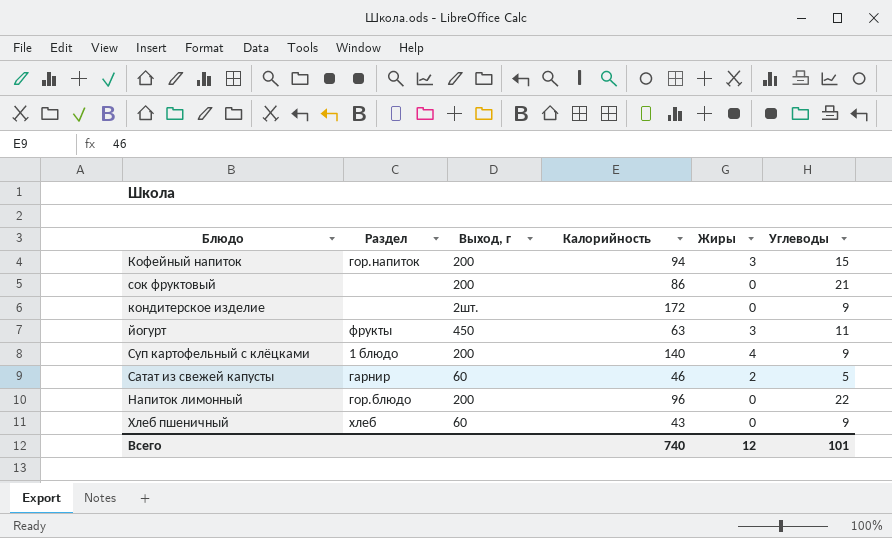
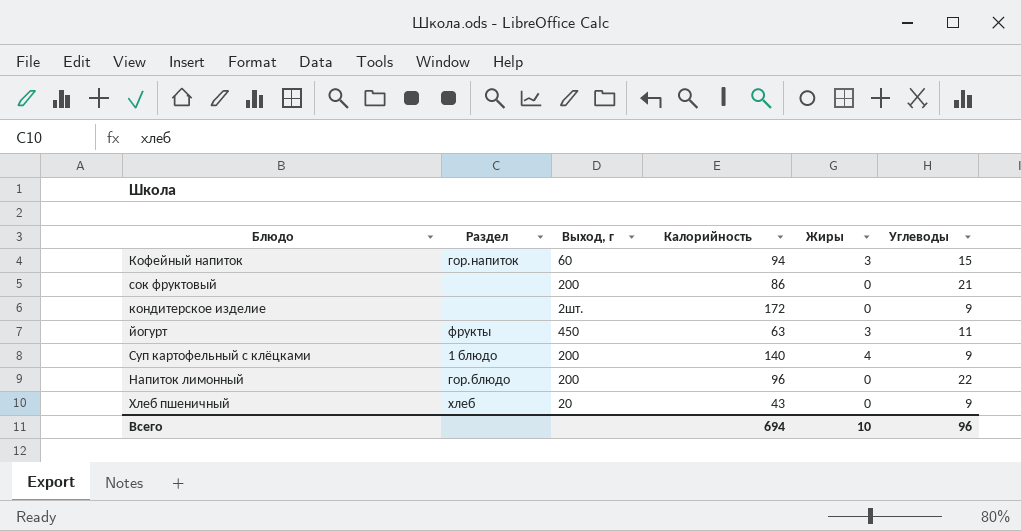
row Сатат из свежей капусты: гарнир | 60 | 46 | 2 | 5 -> none
Кофейный напиток | Выход, г: 200 -> 60
Хлеб пшеничный | Выход, г: 60 -> 20
Всего | Калорийность: 740 -> 694
Всего | Жиры: 12 -> 10
Всего | Углеводы: 101 -> 96

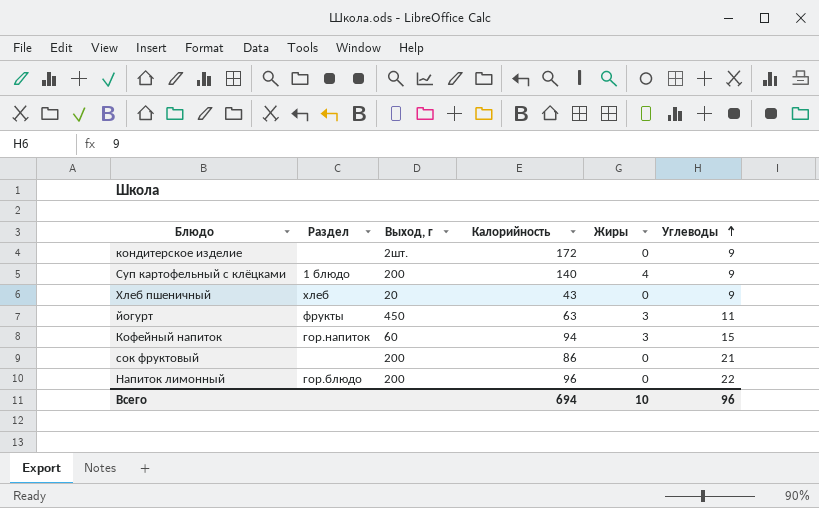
row order: none -> Углеводы ascending

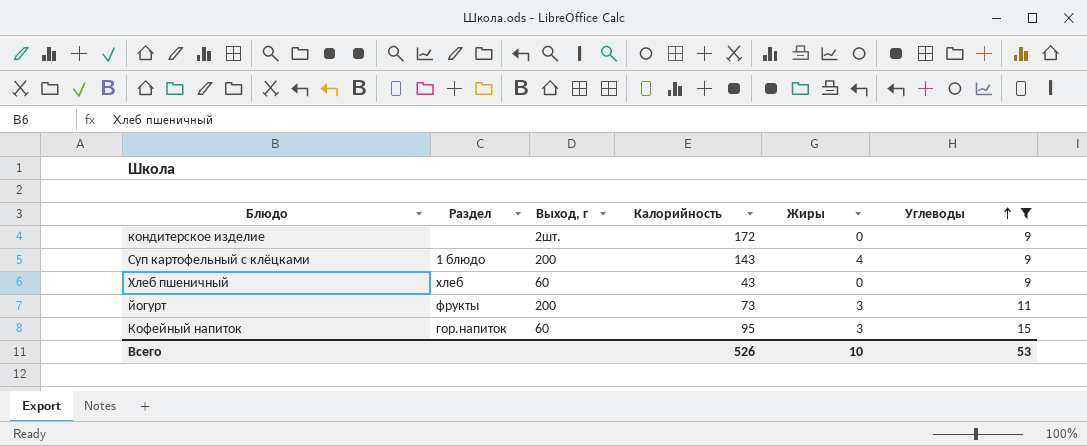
filter: none -> Углеводы <= 15
Суп картофельный с клёцками | Калорийность: 140 -> 143
Хлеб пшеничный | Выход, г: 20 -> 60
йогурт | Выход, г: 450 -> 200
йогурт | Калорийность: 63 -> 73
Кофейный напиток | Калорийность: 94 -> 95
Всего | Калорийность: 694 -> 526
Всего | Углеводы: 96 -> 53

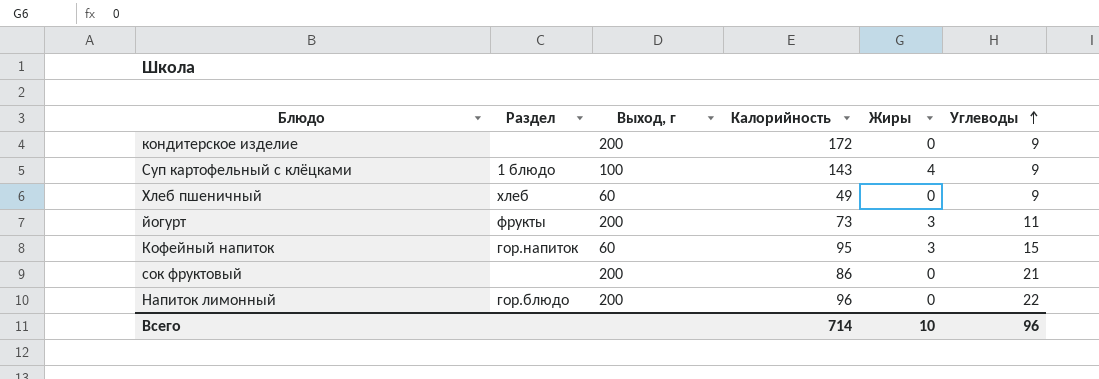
filter: Углеводы <= 15 -> none
кондитерское изделие | Выход, г: 2шт. -> 200
Суп картофельный с клёцками | Выход, г: 200 -> 100
Хлеб пшеничный | Калорийность: 43 -> 49
Всего | Калорийность: 526 -> 714
Всего | Углеводы: 53 -> 96

